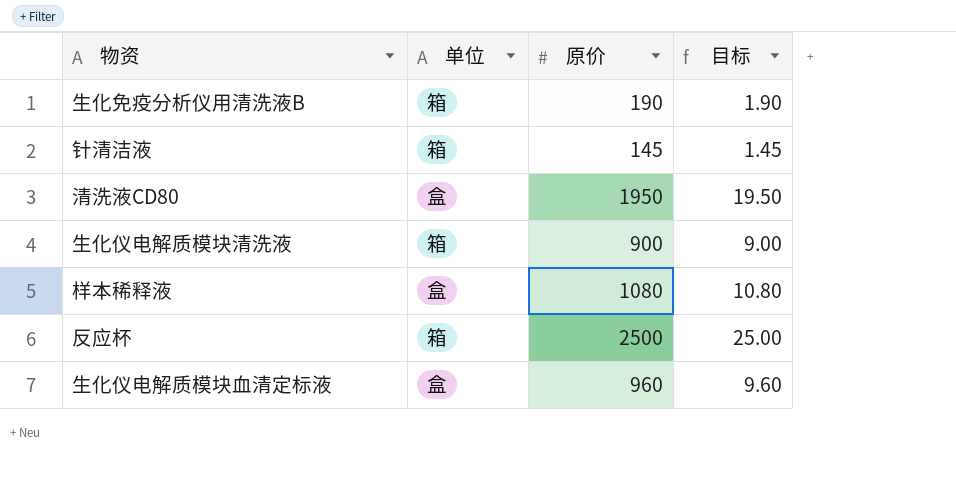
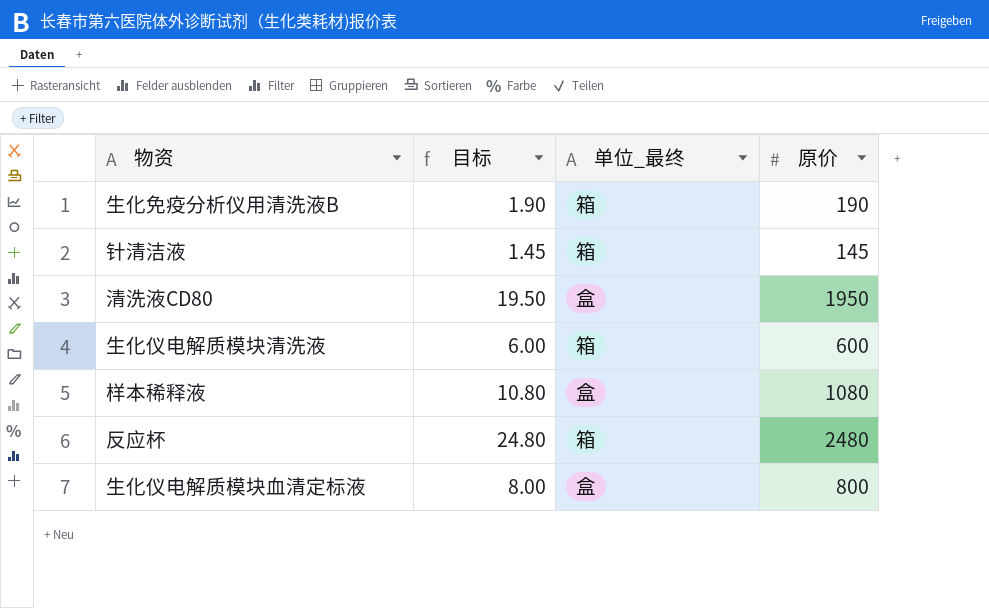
column 目标 | position: 4 -> 2
column name: 单位 -> 单位_最终
生化仪电解质模块清洗液 | 目标: 9.00 -> 6.00
生化仪电解质模块清洗液 | 原价: 900 -> 600
反应杯 | 目标: 25.00 -> 24.80
反应杯 | 原价: 2500 -> 2480
生化仪电解质模块血清定标液 | 目标: 9.60 -> 8.00
生化仪电解质模块血清定标液 | 原价: 960 -> 800

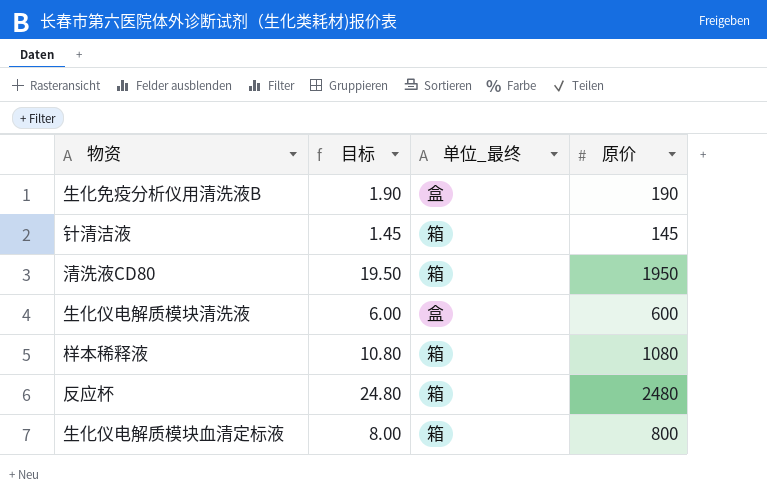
生化免疫分析仪用清洗液B | 单位_最终: 箱 -> 盒
清洗液CD80 | 单位_最终: 盒 -> 箱
生化仪电解质模块清洗液 | 单位_最终: 箱 -> 盒
样本稀释液 | 单位_最终: 盒 -> 箱
生化仪电解质模块血清定标液 | 单位_最终: 盒 -> 箱

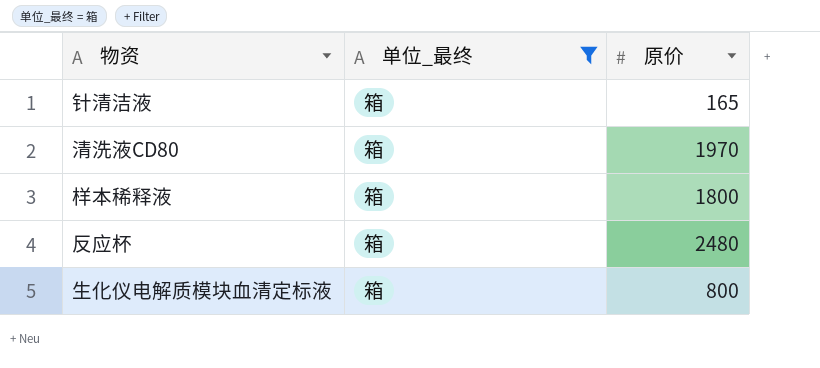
filter: none -> 单位_最终 = 箱
column 目标 | formula: [原价] * 0.01 -> none
针清洁液 | 原价: 145 -> 165
清洗液CD80 | 原价: 1950 -> 1970
样本稀释液 | 原价: 1080 -> 1800

